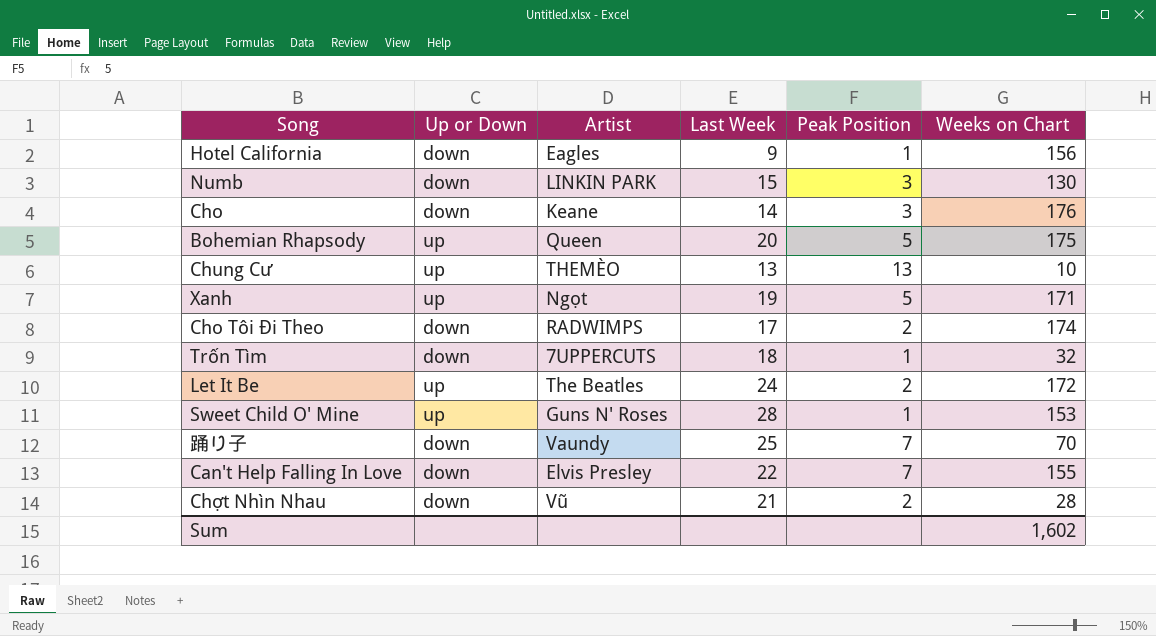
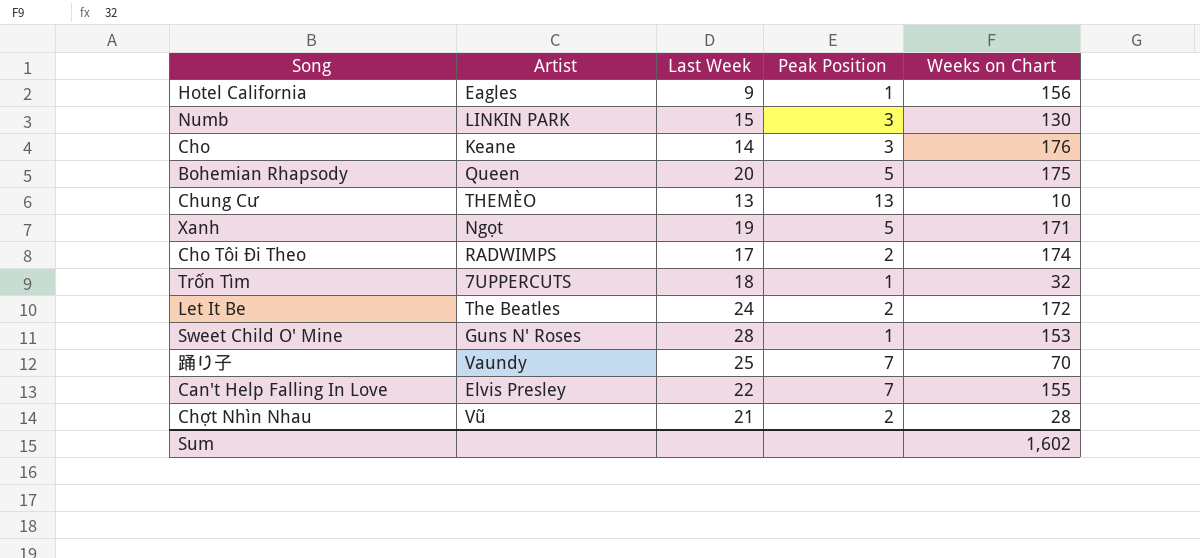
column Up or Down | position: 2 -> none

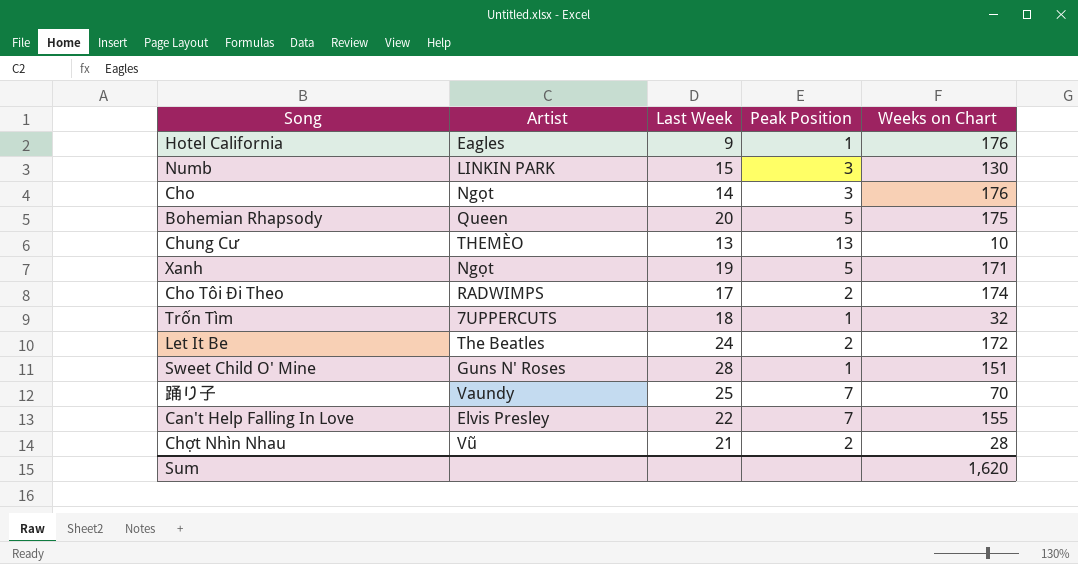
Hotel California | Weeks on Chart: 156 -> 176
Cho | Artist: Keane -> Ngọt
Sweet Child O' Mine | Weeks on Chart: 153 -> 151
Sum | Weeks on Chart: 1,602 -> 1,620

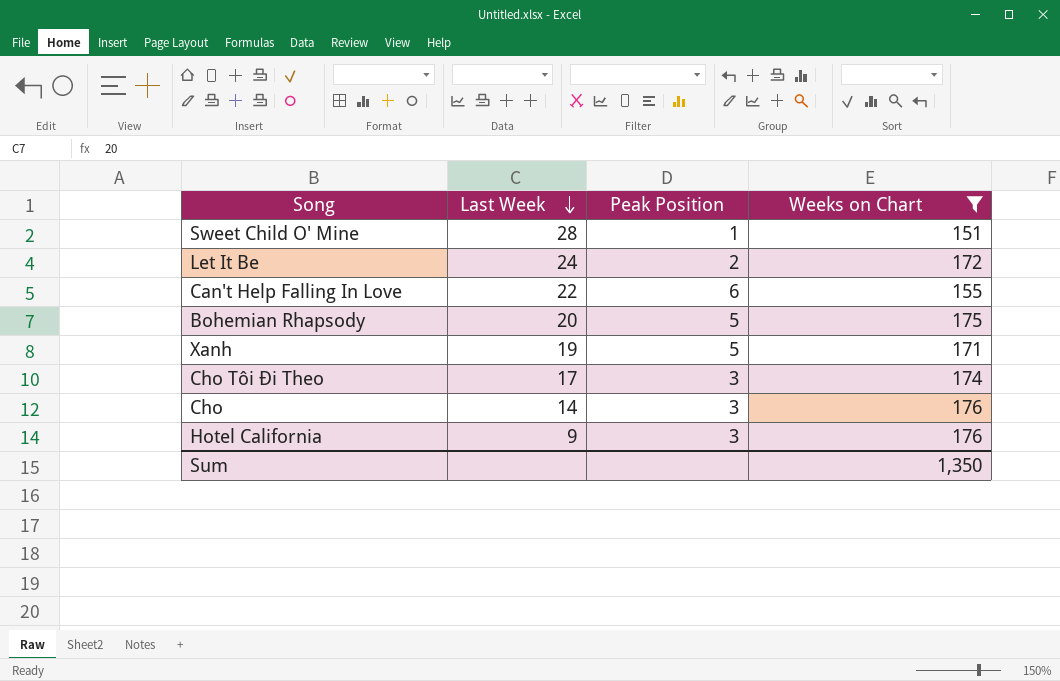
filter: none -> Weeks on Chart >= 151
row order: none -> Last Week descending
column Artist | position: 2 -> none
Can't Help Falling In Love | Peak Position: 7 -> 6
Cho Tôi Đi Theo | Peak Position: 2 -> 3
Hotel California | Peak Position: 1 -> 3
Sum | Weeks on Chart: 1,620 -> 1,350

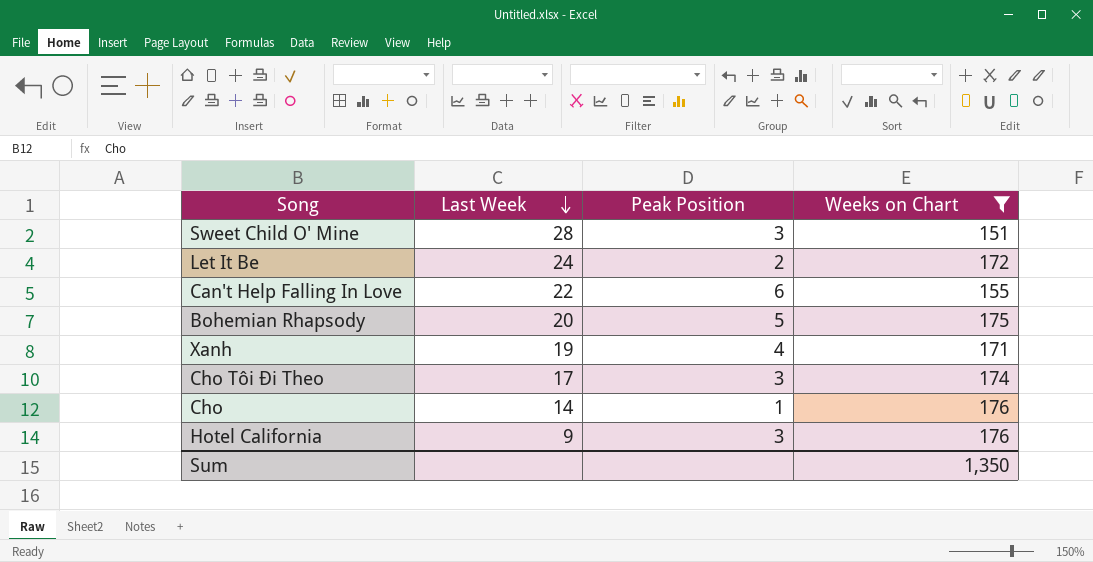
Sweet Child O' Mine | Peak Position: 1 -> 3
Xanh | Peak Position: 5 -> 4
Cho | Peak Position: 3 -> 1

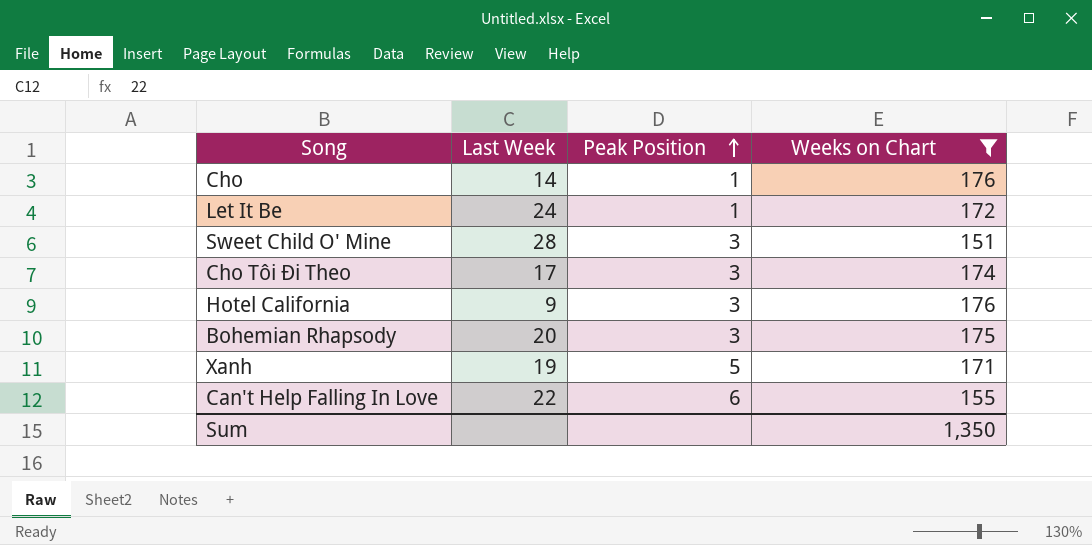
row order: Last Week descending -> Peak Position ascending
Let It Be | Peak Position: 2 -> 1
Bohemian Rhapsody | Peak Position: 5 -> 3
Xanh | Peak Position: 4 -> 5

